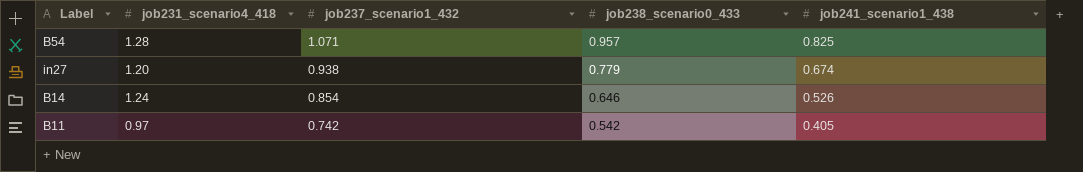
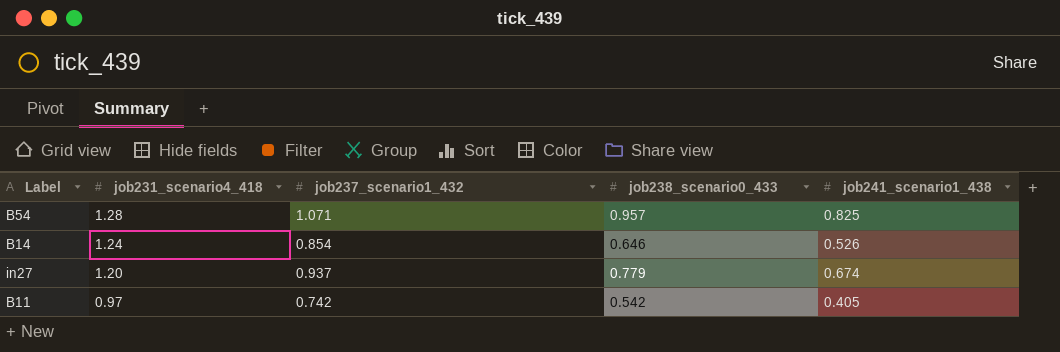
row order: job237_scenario1_432 descending -> job231_scenario4_418 descending
in27 | job237_scenario1_432: 0.938 -> 0.937

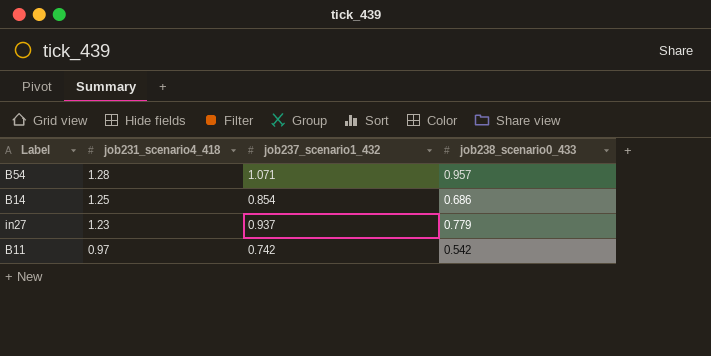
column job241_scenario1_438 | position: 5 -> none
B14 | job231_scenario4_418: 1.24 -> 1.25
B14 | job238_scenario0_433: 0.646 -> 0.686
in27 | job231_scenario4_418: 1.20 -> 1.23

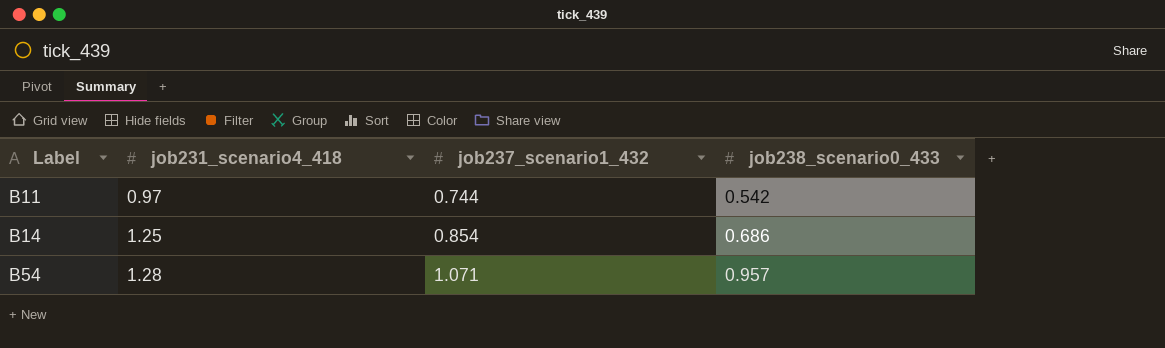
row order: job231_scenario4_418 descending -> Label ascending
row in27: 1.23 | 0.937 | 0.779 -> none
B11 | job237_scenario1_432: 0.742 -> 0.744

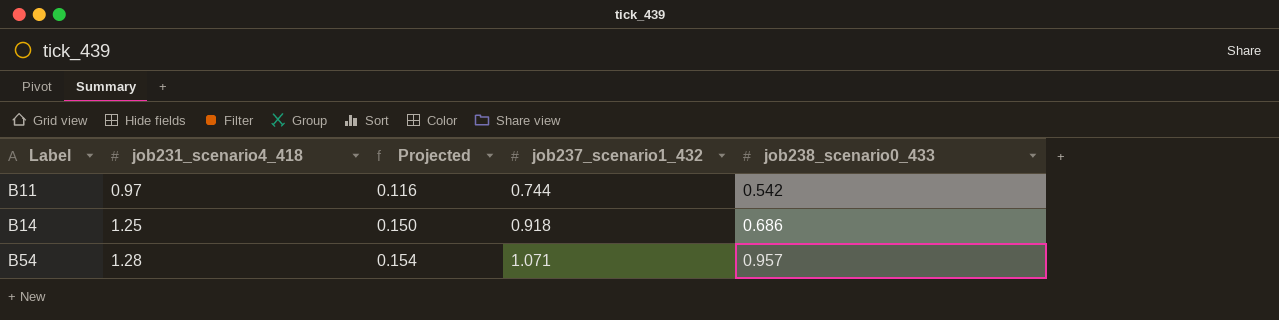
column Projected | formula: none -> [job231_scenario4_418] * 0.12
B14 | job237_scenario1_432: 0.854 -> 0.918

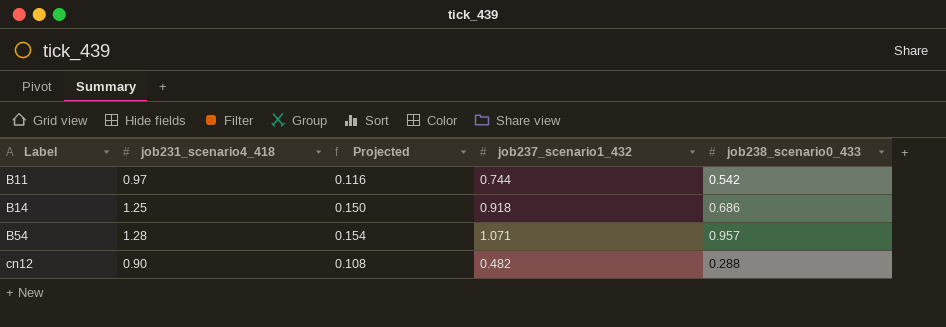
row cn12: none -> 0.90 | 0.108 | 0.482 | 0.288

